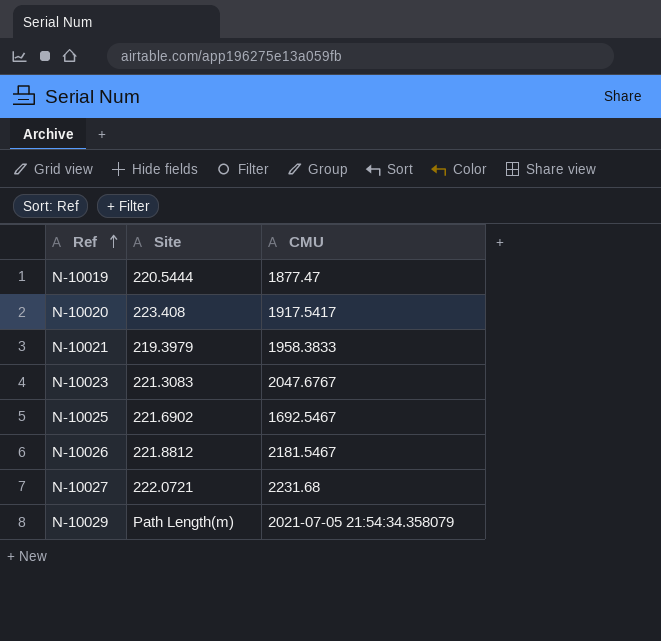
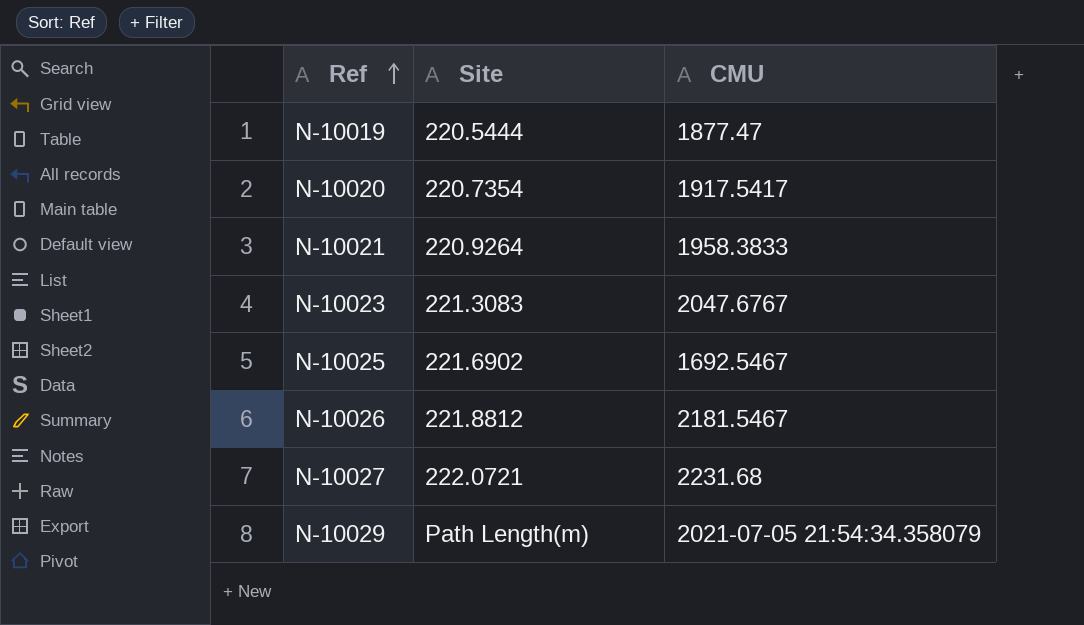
N-10020 | Site: 223.408 -> 220.7354
N-10021 | Site: 219.3979 -> 220.9264

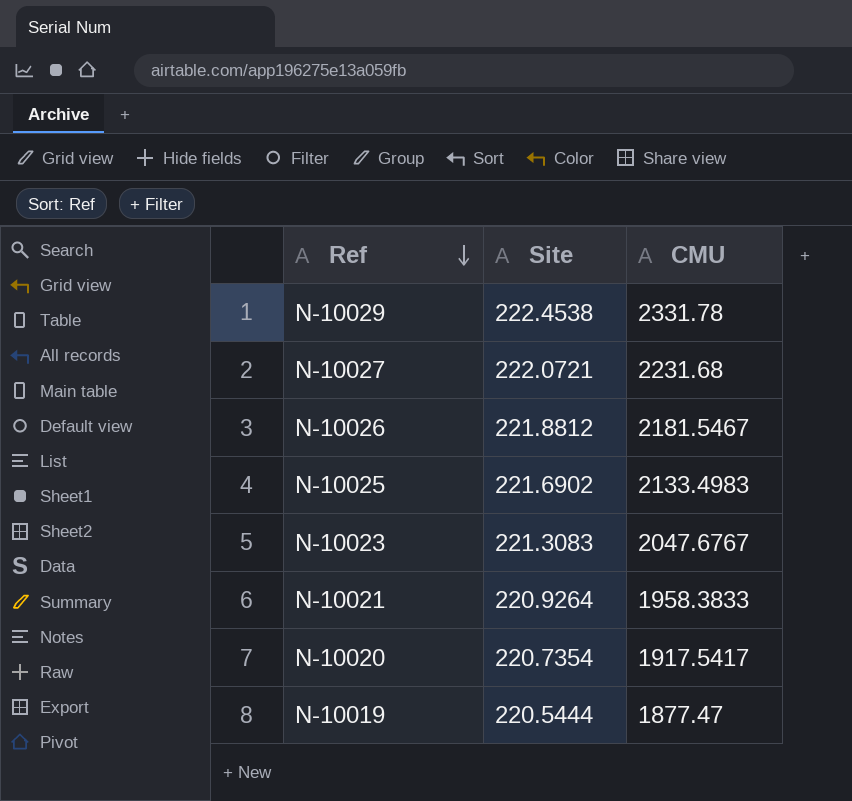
row order: Ref ascending -> Ref descending
N-10029 | Site: Path Length(m) -> 222.4538
N-10029 | CMU: 2021-07-05 21:54:34.358079 -> 2331.78
N-10025 | CMU: 1692.5467 -> 2133.4983

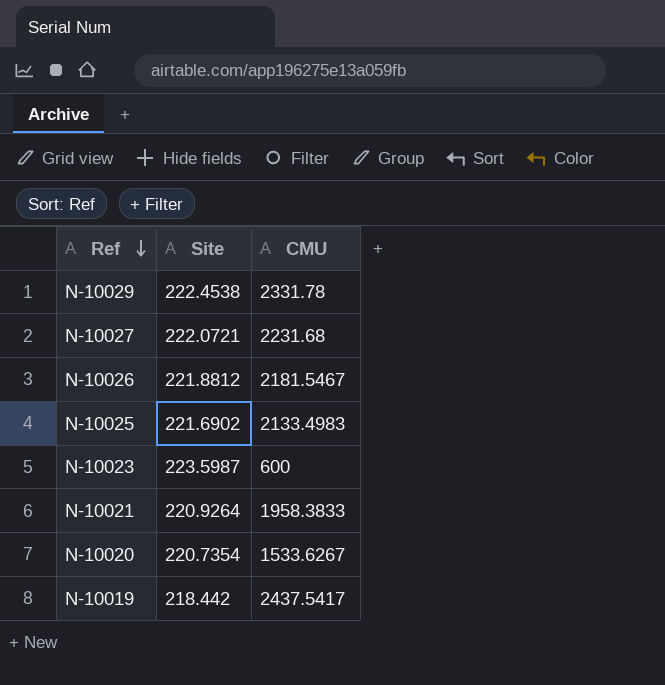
N-10023 | Site: 221.3083 -> 223.5987
N-10023 | CMU: 2047.6767 -> 600
N-10020 | CMU: 1917.5417 -> 1533.6267
N-10019 | Site: 220.5444 -> 218.442
N-10019 | CMU: 1877.47 -> 2437.5417

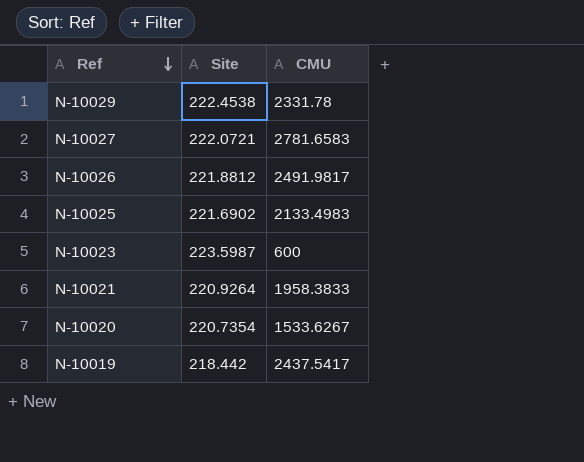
N-10027 | CMU: 2231.68 -> 2781.6583
N-10026 | CMU: 2181.5467 -> 2491.9817

